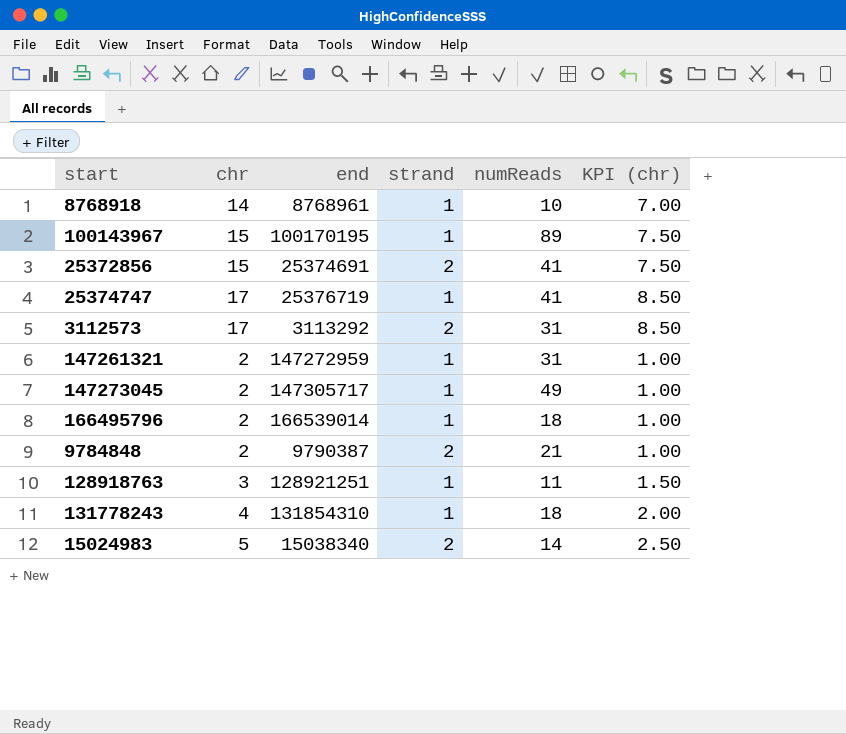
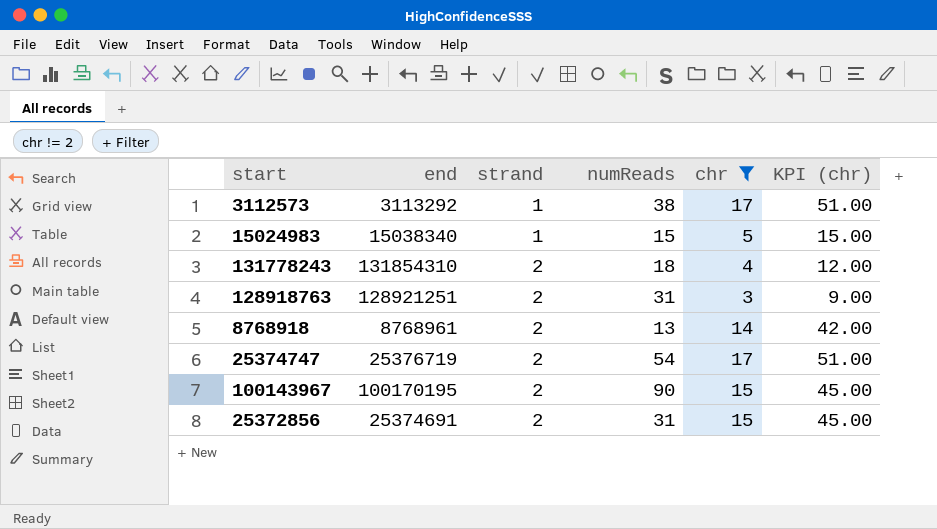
filter: none -> chr != 2
row order: none -> strand ascending
column chr | position: 2 -> 5
column KPI (chr) | formula: [chr] * 0.5 -> [chr] * 3
3112573 | strand: 2 -> 1
3112573 | numReads: 31 -> 38
15024983 | strand: 2 -> 1
15024983 | numReads: 14 -> 15
131778243 | strand: 1 -> 2
128918763 | strand: 1 -> 2
128918763 | numReads: 11 -> 31
8768918 | strand: 1 -> 2
8768918 | numReads: 10 -> 13
25374747 | strand: 1 -> 2
25374747 | numReads: 41 -> 54
100143967 | strand: 1 -> 2
100143967 | numReads: 89 -> 90
25372856 | numReads: 41 -> 31

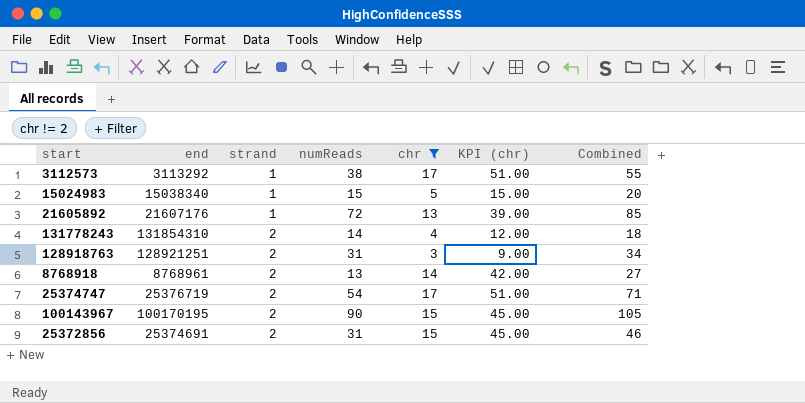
column Combined | formula: none -> [numReads] + [chr]
row 21605892: none -> 21607176 | 1 | 72 | 13 | 39.00 | 85
131778243 | numReads: 18 -> 14

